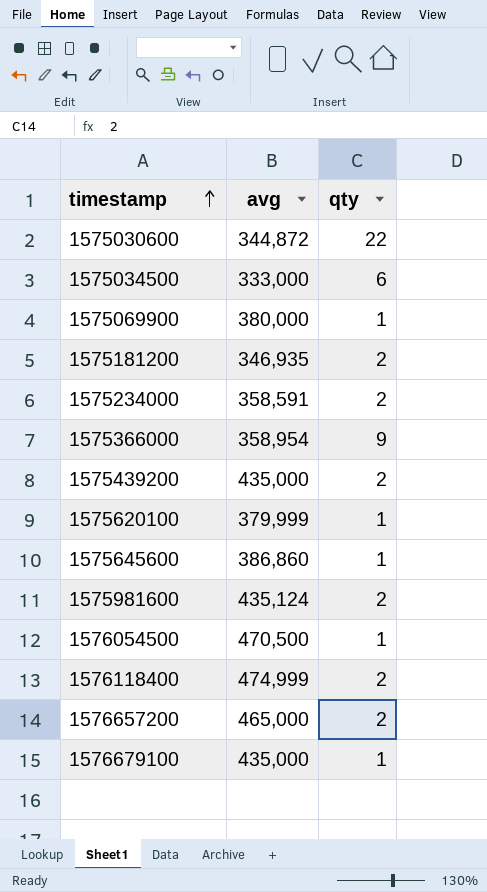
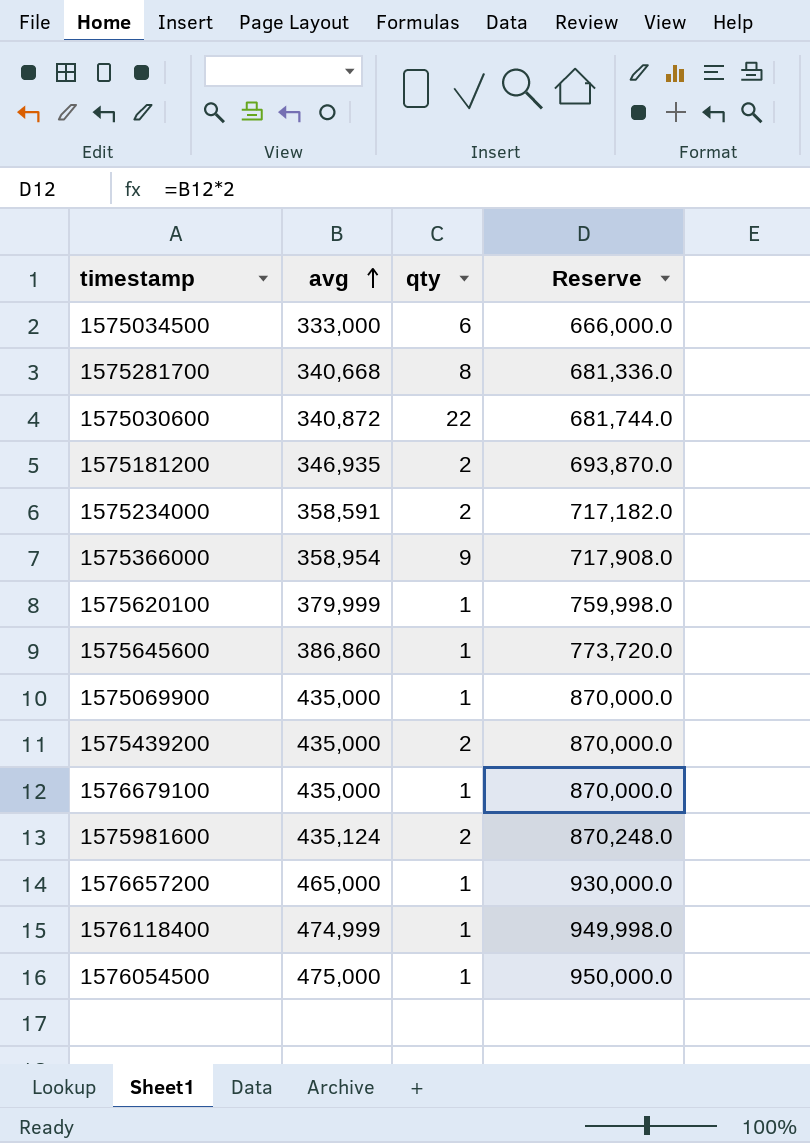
row order: timestamp ascending -> avg ascending
column Reserve | formula: none -> [avg] * 2
row 1575281700: none -> 340,668 | 8 | 681,336.0
1575030600 | avg: 344,872 -> 340,872
1575069900 | avg: 380,000 -> 435,000
1576657200 | qty: 2 -> 1
1576118400 | qty: 2 -> 1
1576054500 | avg: 470,500 -> 475,000

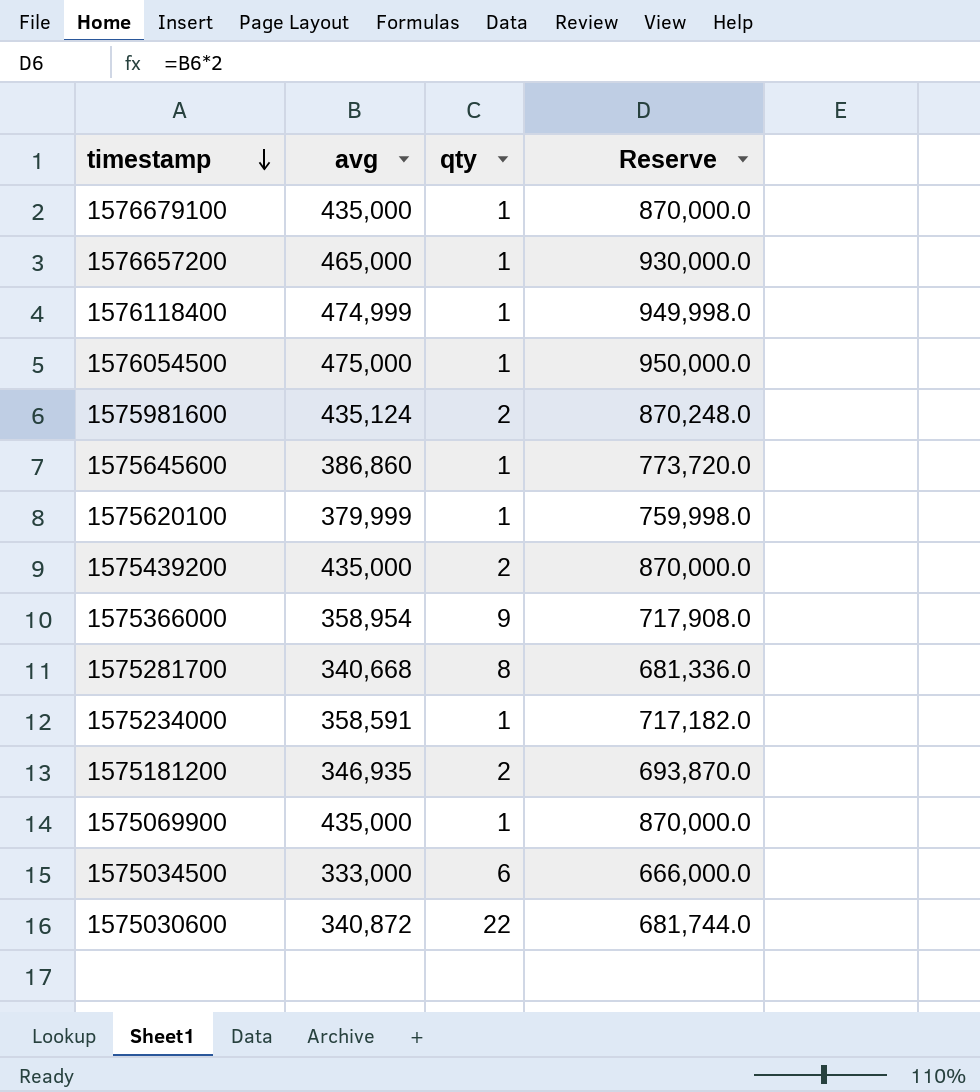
row order: avg ascending -> timestamp descending
1575234000 | qty: 2 -> 1

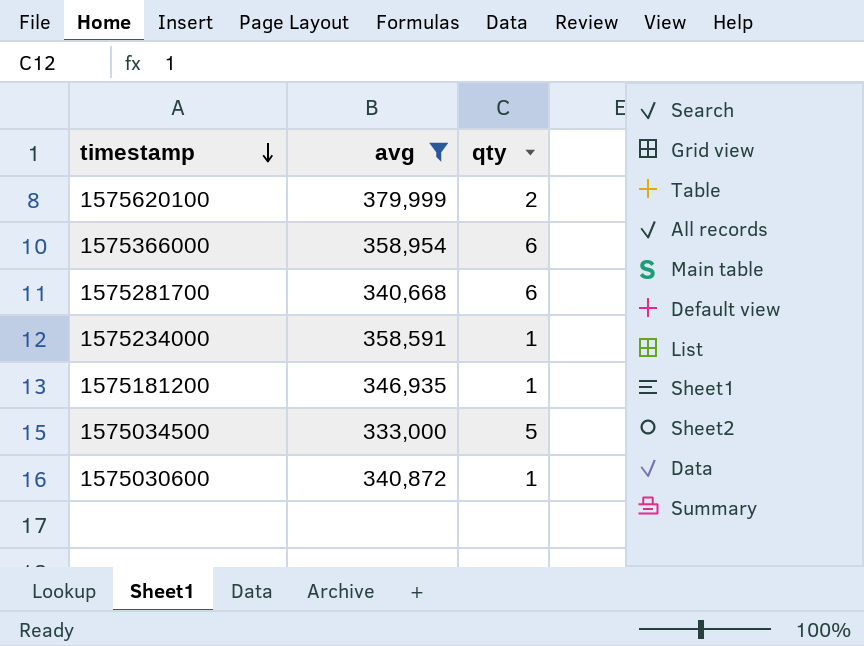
filter: none -> avg <= 379,999
column Reserve | formula: [avg] * 2 -> none
1575620100 | qty: 1 -> 2
1575366000 | qty: 9 -> 6
1575281700 | qty: 8 -> 6
1575181200 | qty: 2 -> 1
1575034500 | qty: 6 -> 5
1575030600 | qty: 22 -> 1

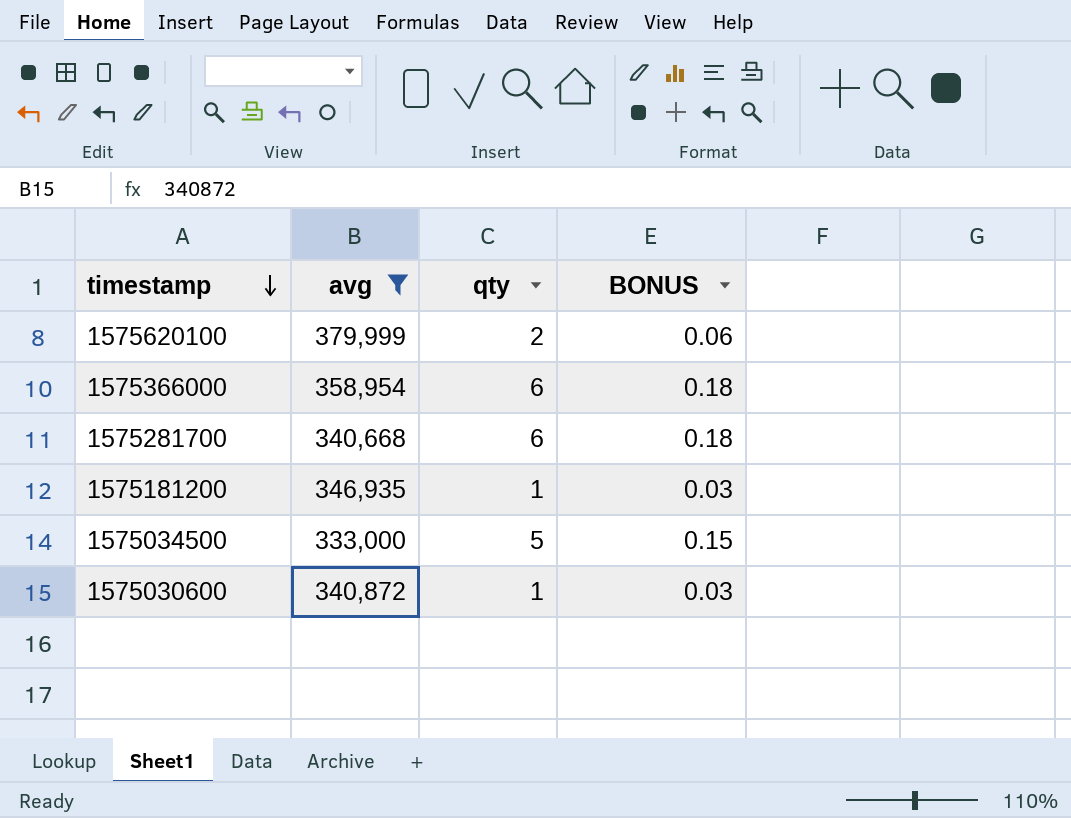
column BONUS | formula: none -> [qty] * 0.03
row 1575234000: 358,591 | 1 -> none

